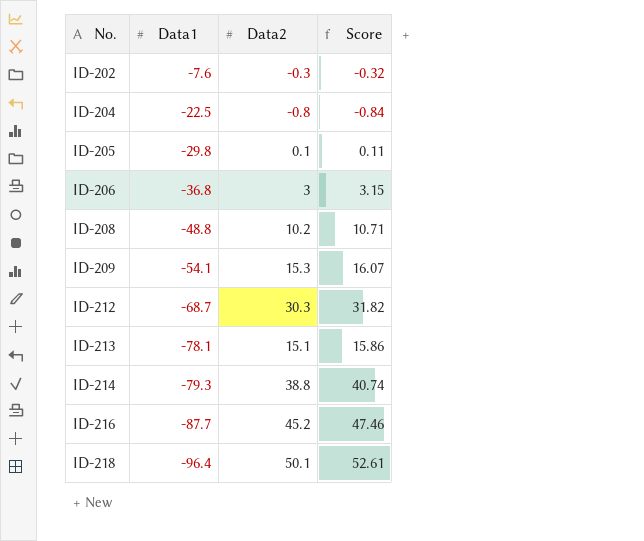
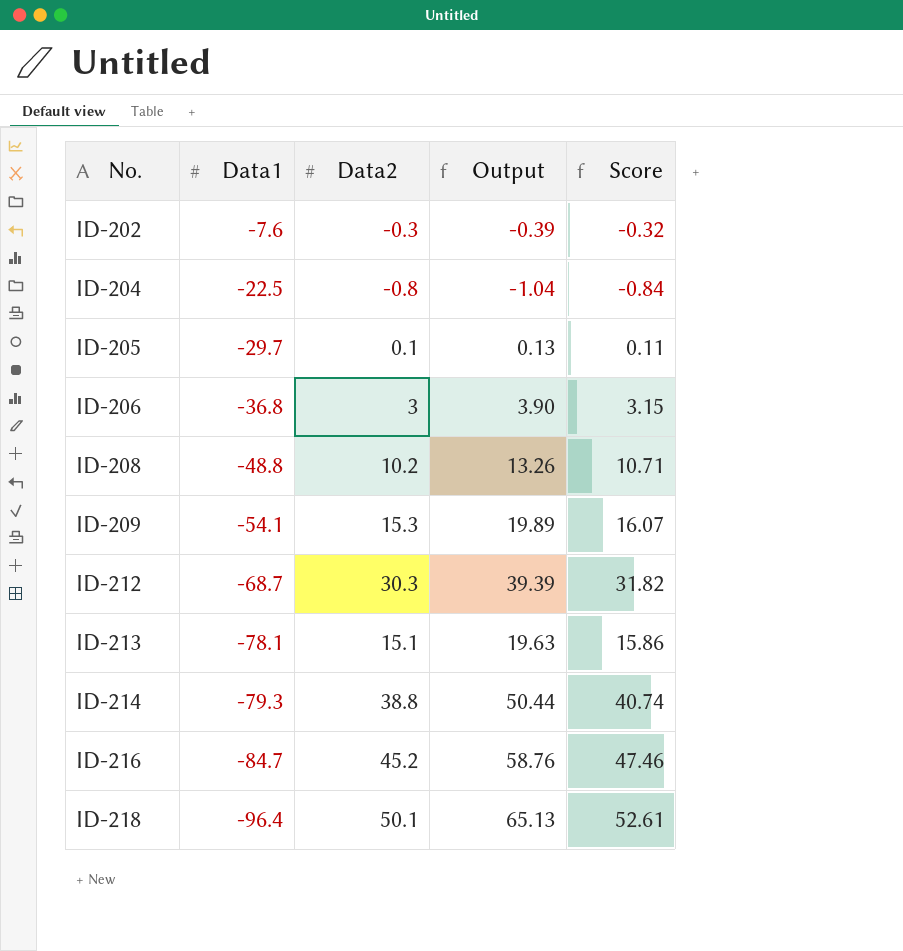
column Output | formula: none -> [Data2] * 1.3
ID-205 | Data1: -29.8 -> -29.7
ID-216 | Data1: -87.7 -> -84.7

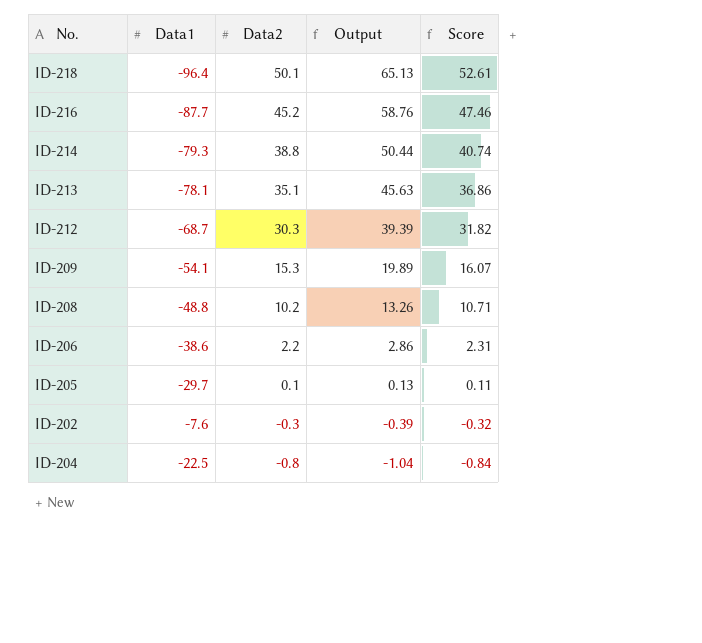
row order: No. ascending -> Data2 descending
ID-216 | Data1: -84.7 -> -87.7
ID-213 | Data2: 15.1 -> 35.1
ID-213 | Output: 19.63 -> 45.63
ID-213 | Score: 15.86 -> 36.86
ID-206 | Data1: -36.8 -> -38.6
ID-206 | Data2: 3 -> 2.2
ID-206 | Output: 3.90 -> 2.86
ID-206 | Score: 3.15 -> 2.31

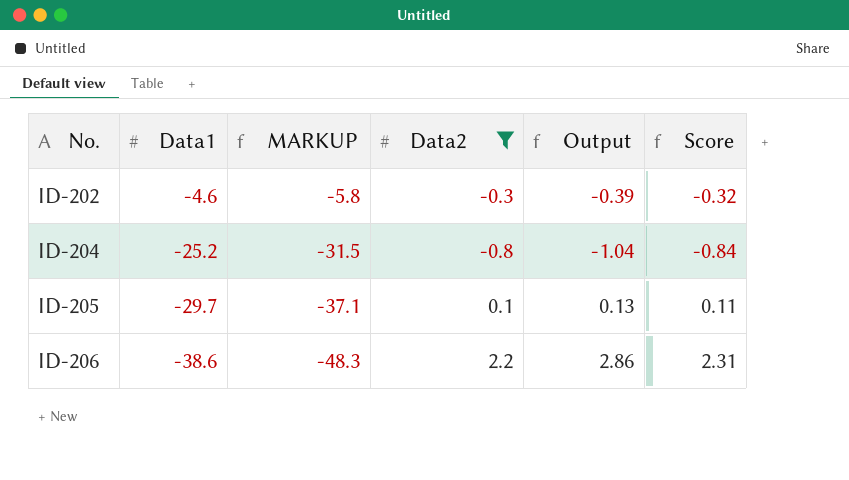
filter: none -> Data2 <= 2.2
row order: Data2 descending -> No. ascending
column MARKUP | formula: none -> [Data1] * 1.25
ID-202 | Data1: -7.6 -> -4.6
ID-204 | Data1: -22.5 -> -25.2

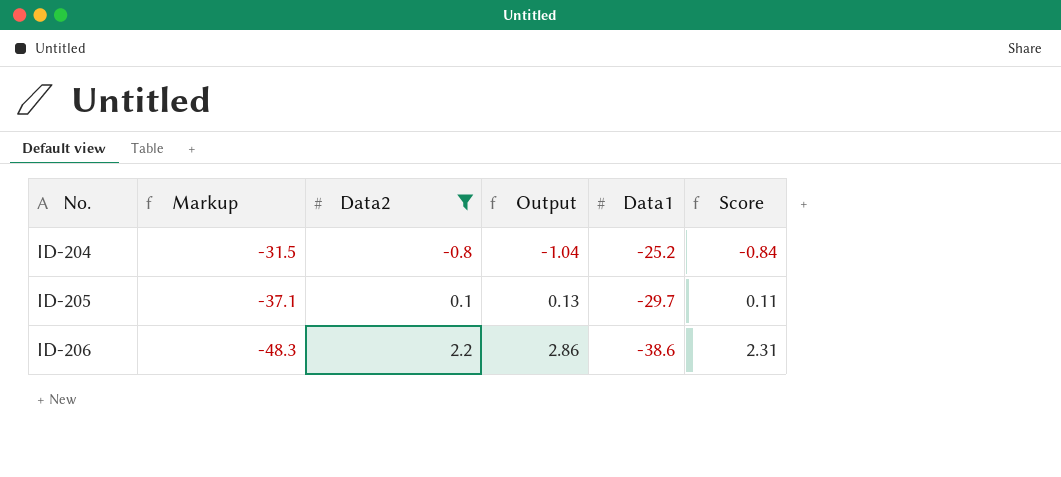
column name: MARKUP -> Markup
column Data1 | position: 2 -> 5
row ID-202: -4.6 | -5.8 | -0.3 | -0.39 | -0.32 -> none

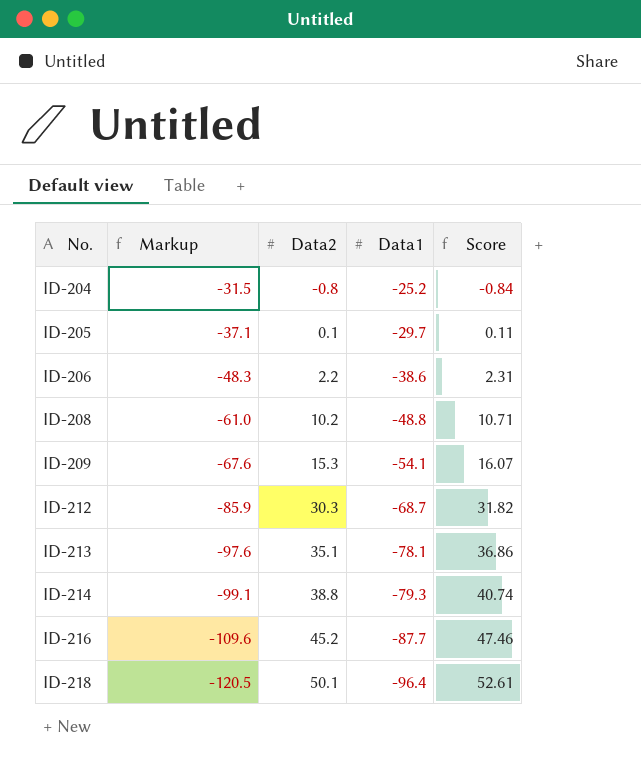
filter: Data2 <= 2.2 -> none
column Output | formula: [Data2] * 1.3 -> none

